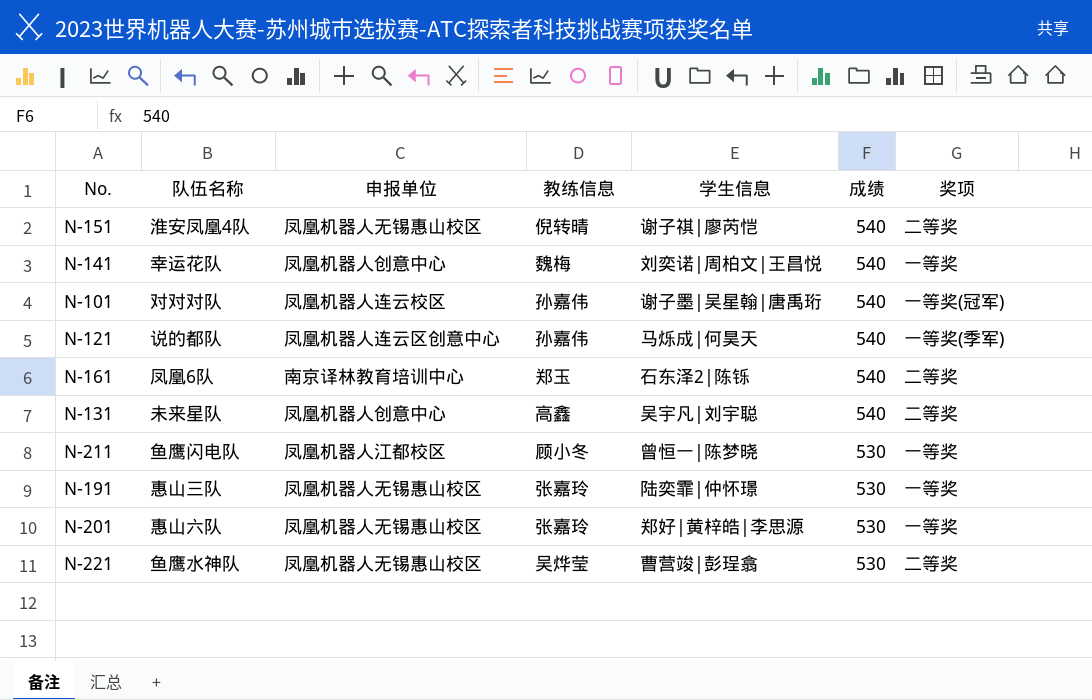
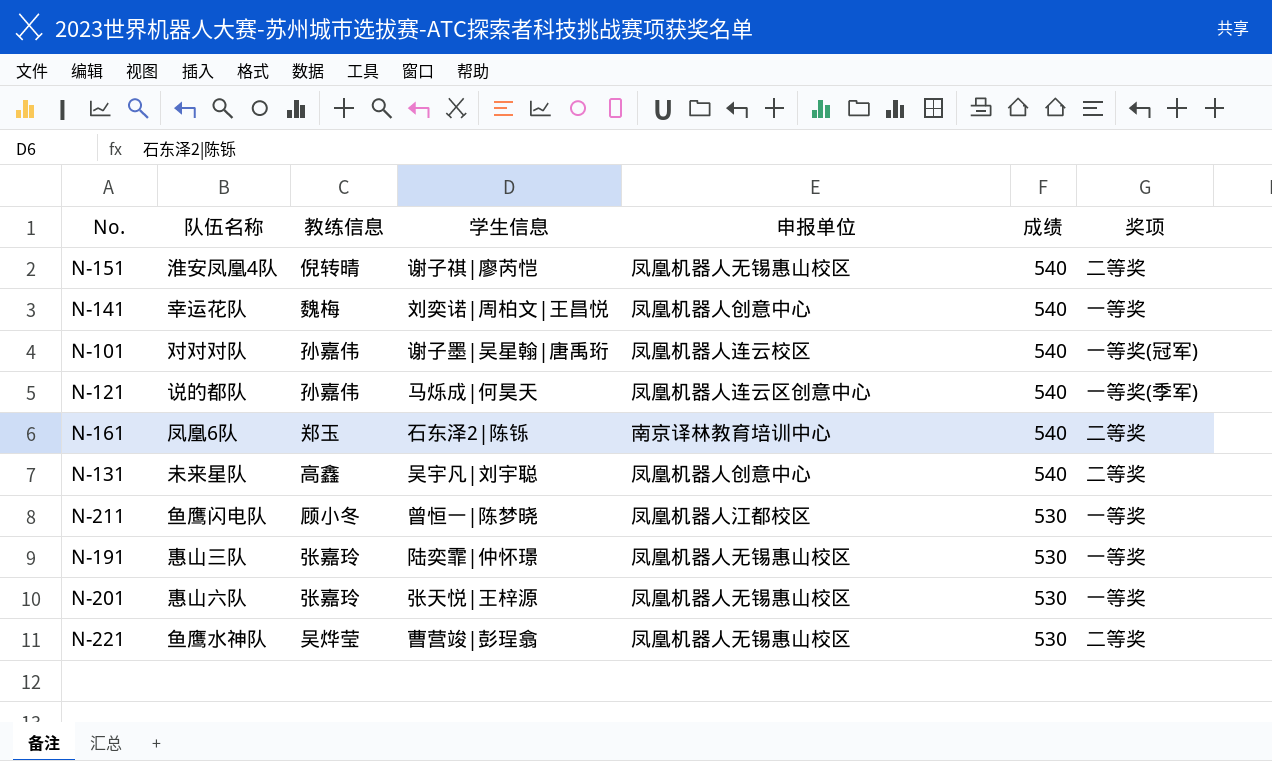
column 申报单位 | position: 3 -> 5
N-201 | 学生信息: 郑好|黄梓皓|李思源 -> 张天悦|王梓源

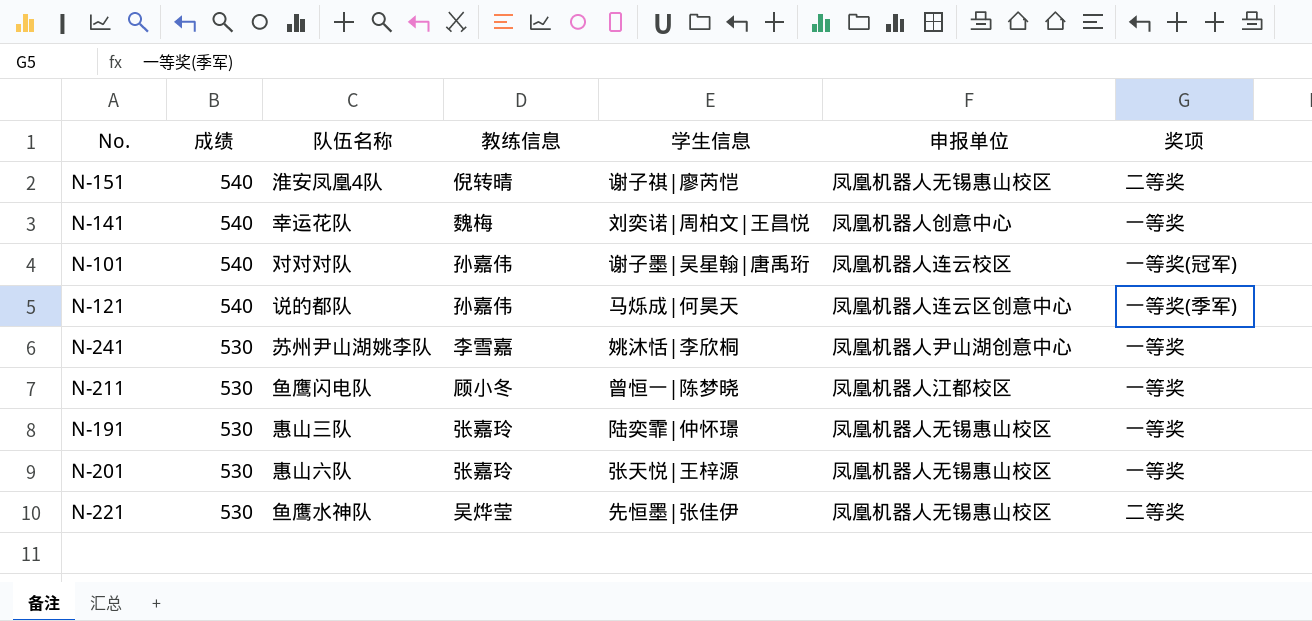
column 成绩 | position: 6 -> 2
row N-161: 凤凰6队 | 郑玉 | 石东泽2|陈铄 | 南京译林教育培训中心 | 540 | 二等奖 -> none
row N-131: 未来星队 | 高鑫 | 吴宇凡|刘宇聪 | 凤凰机器人创意中心 | 540 | 二等奖 -> none
row N-241: none -> 530 | 苏州尹山湖姚李队 | 李雪嘉 | 姚沐恬|李欣桐 | 凤凰机器人尹山湖创意中心 | 一等奖
N-221 | 学生信息: 曹营竣|彭珵翕 -> 先恒墨|张佳伊

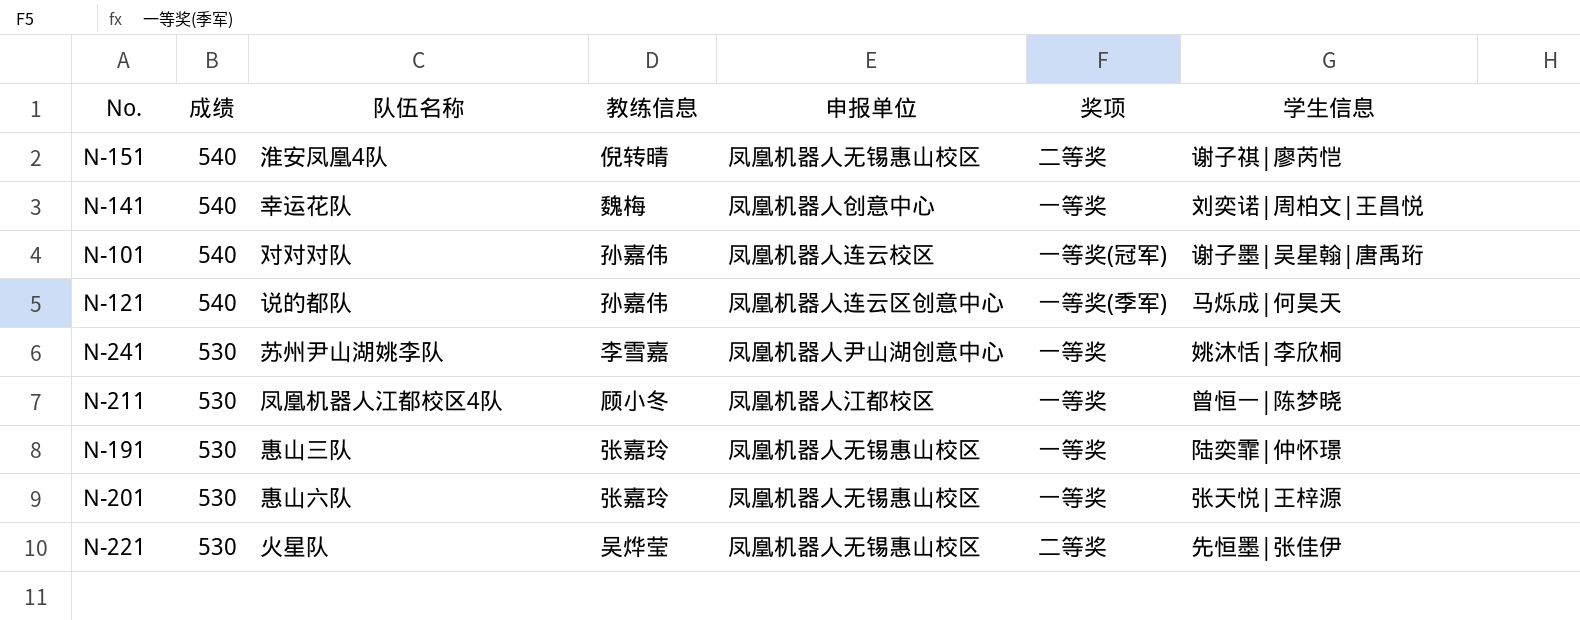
column 学生信息 | position: 5 -> 7
N-211 | 队伍名称: 鱼鹰闪电队 -> 凤凰机器人江都校区4队
N-221 | 队伍名称: 鱼鹰水神队 -> 火星队

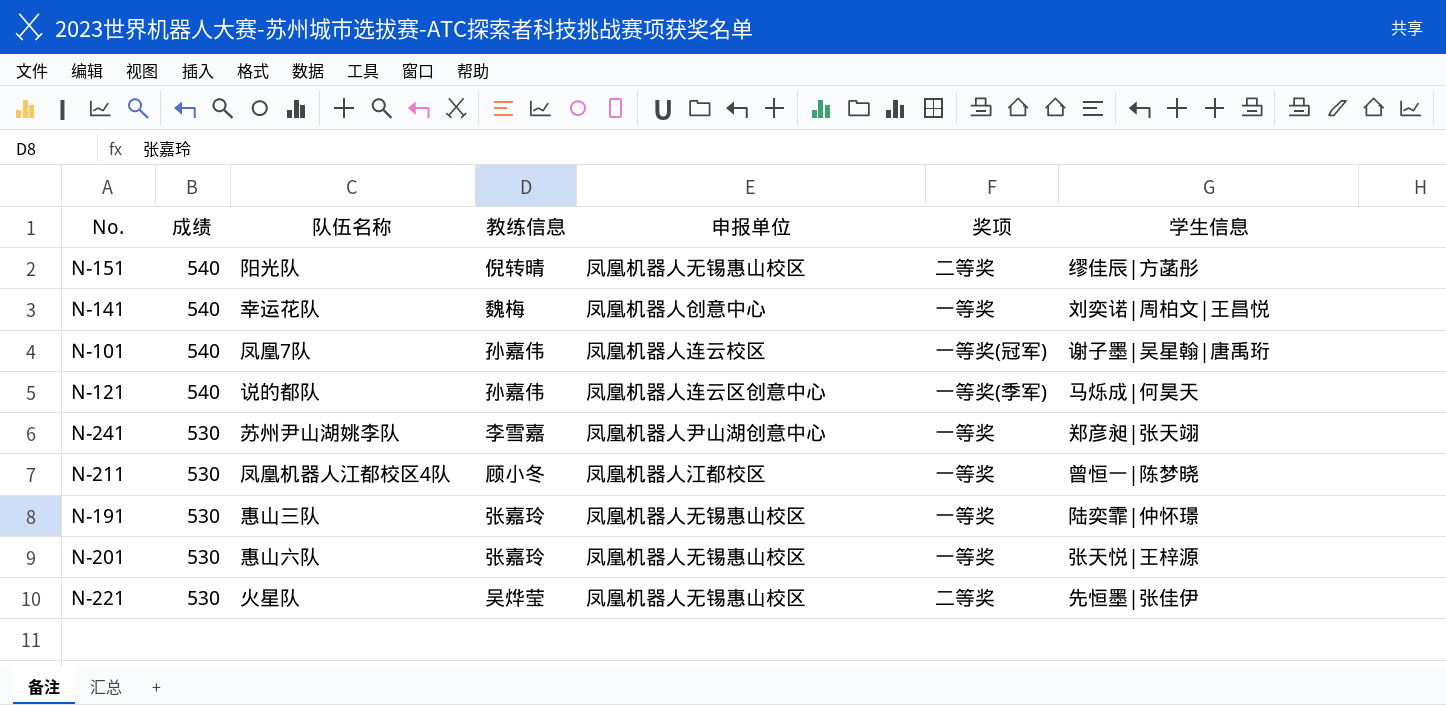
N-151 | 队伍名称: 淮安凤凰4队 -> 阳光队
N-151 | 学生信息: 谢子祺|廖芮恺 -> 缪佳辰|方菡彤
N-101 | 队伍名称: 对对对队 -> 凤凰7队
N-241 | 学生信息: 姚沐恬|李欣桐 -> 郑彦昶|张天翊

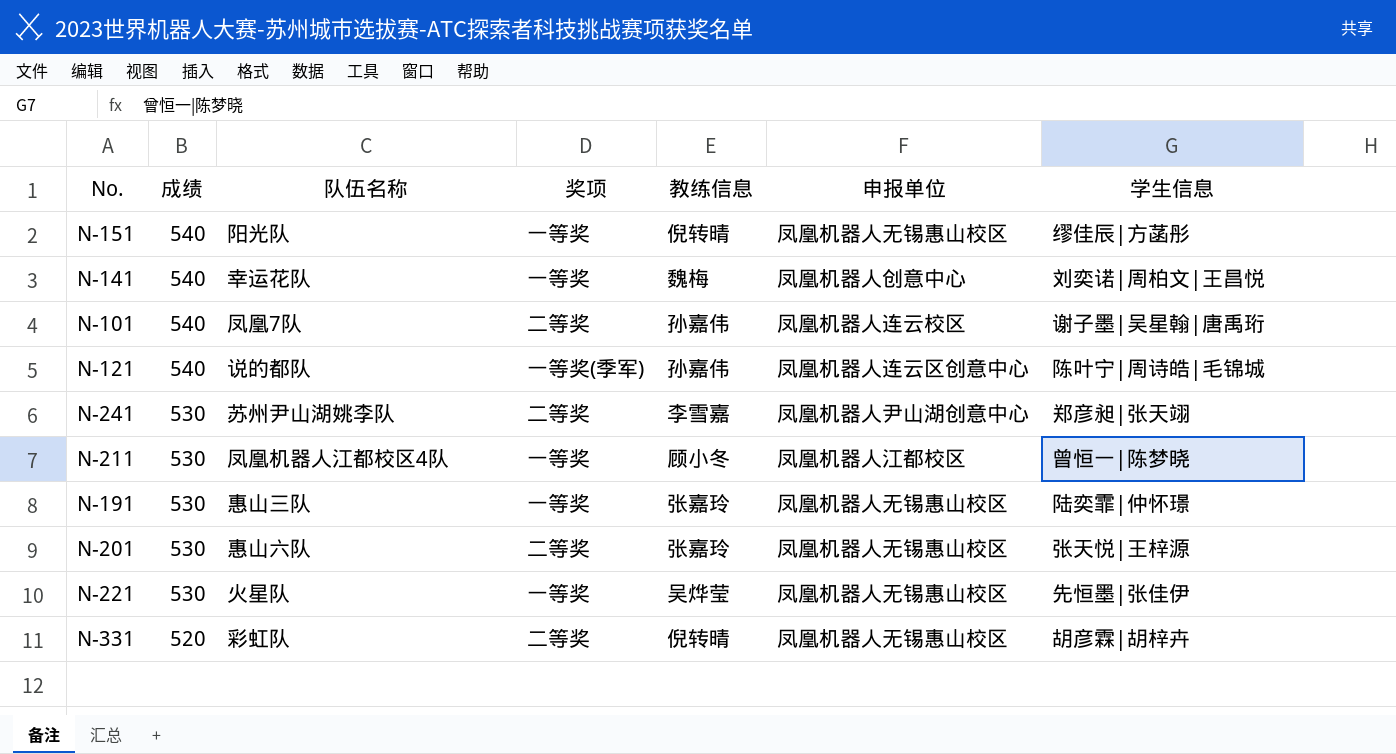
column 奖项 | position: 6 -> 4
N-151 | 奖项: 二等奖 -> 一等奖
N-101 | 奖项: 一等奖(冠军) -> 二等奖
N-121 | 学生信息: 马烁成|何昊天 -> 陈叶宁|周诗皓|毛锦城
N-241 | 奖项: 一等奖 -> 二等奖
N-201 | 奖项: 一等奖 -> 二等奖
N-221 | 奖项: 二等奖 -> 一等奖
row N-331: none -> 520 | 彩虹队 | 二等奖 | 倪转晴 | 凤凰机器人无锡惠山校区 | 胡彦霖|胡梓卉

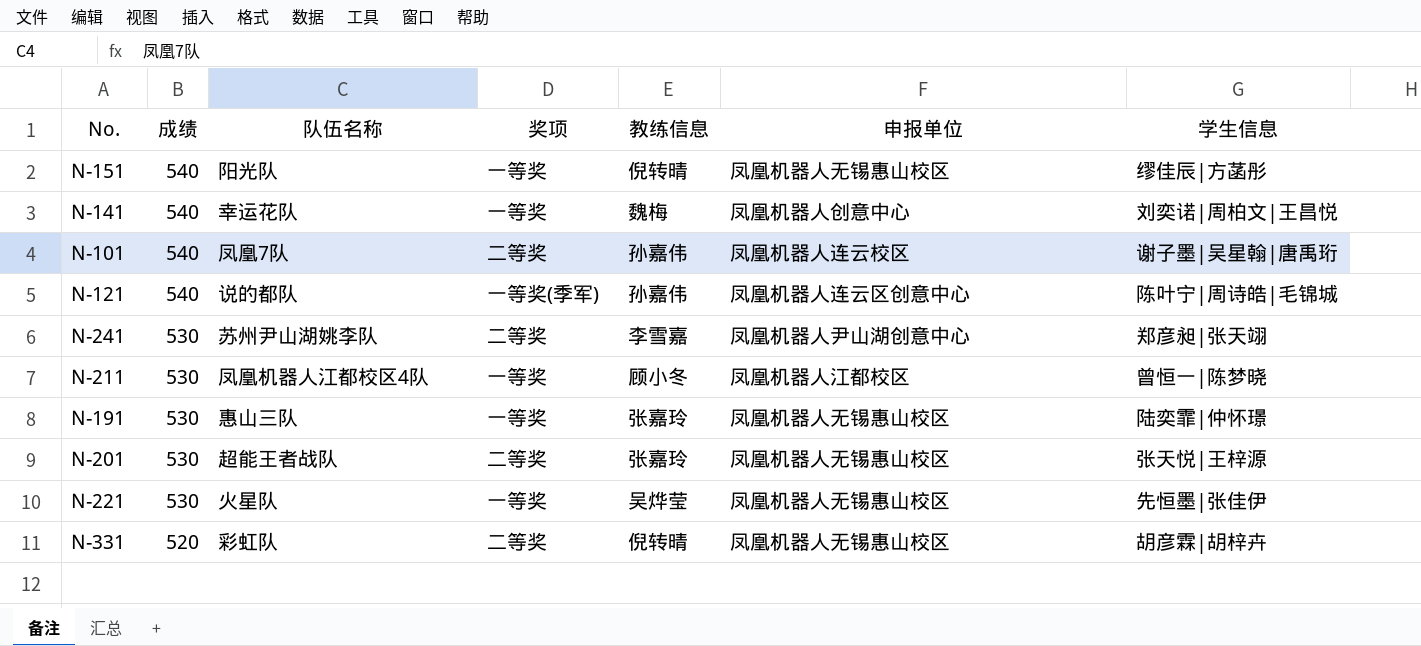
N-201 | 队伍名称: 惠山六队 -> 超能王者战队

